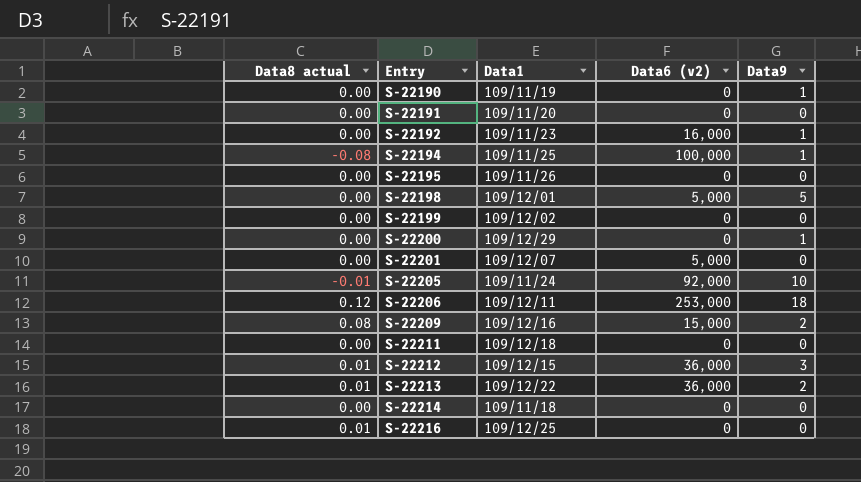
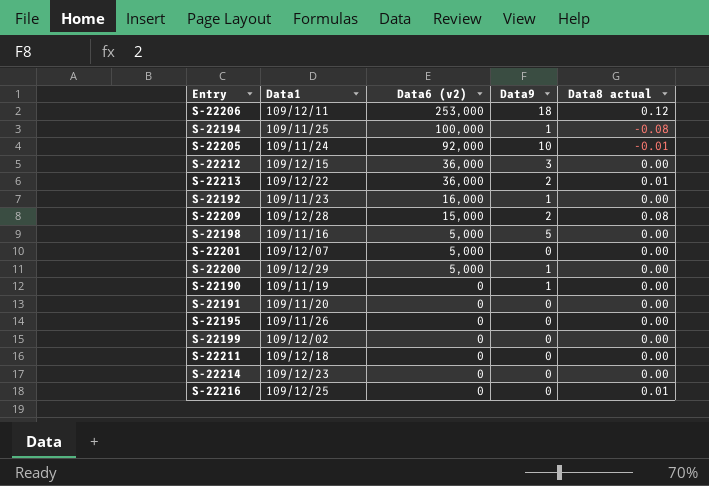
row order: Entry ascending -> Data6 (v2) descending
column Data8 actual | position: 1 -> 5
S-22212 | Data8 actual: 0.01 -> 0.00
S-22209 | Data1: 109/12/16 -> 109/12/28
S-22198 | Data1: 109/12/01 -> 109/11/16
S-22200 | Data6 (v2): 0 -> 5,000
S-22214 | Data1: 109/11/18 -> 109/12/23

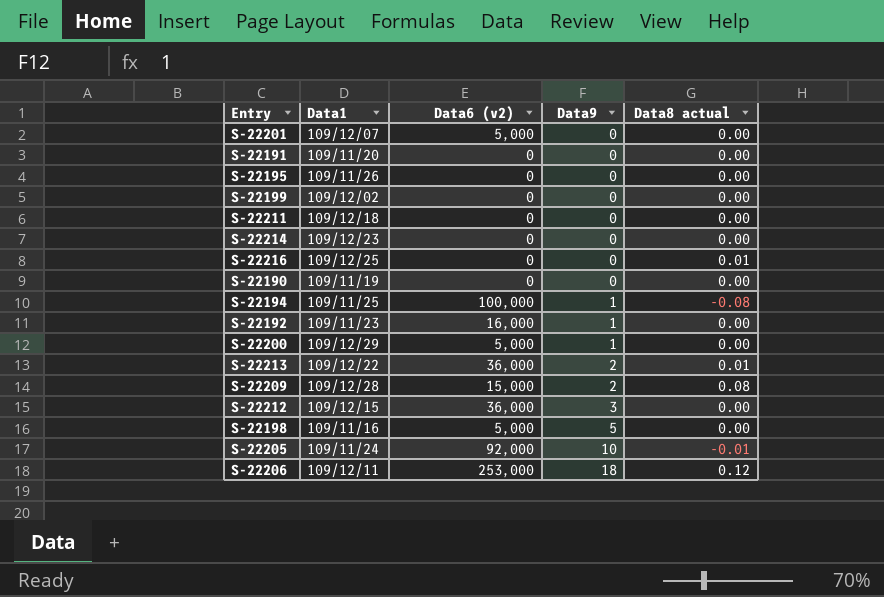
row order: Data6 (v2) descending -> Data9 ascending
S-22190 | Data9: 1 -> 0

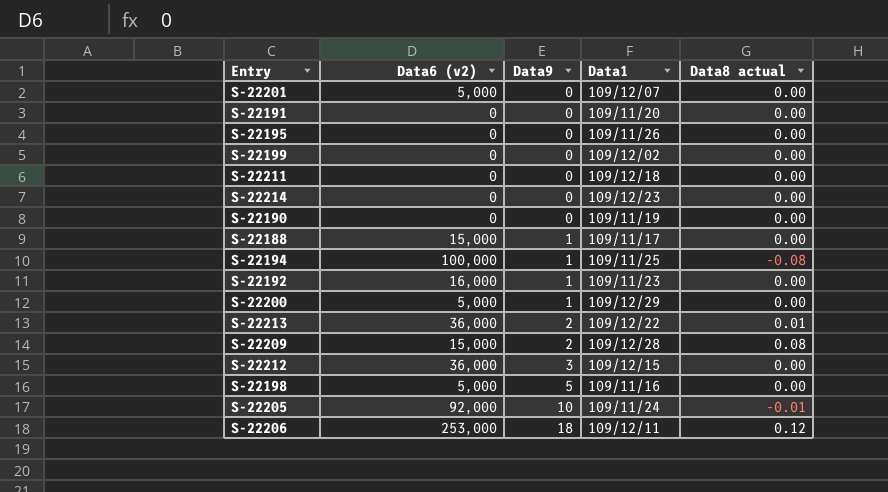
column Data1 | position: 2 -> 4
row S-22216: 109/12/25 | 0 | 0 | 0.01 -> none
row S-22188: none -> 15,000 | 1 | 109/11/17 | 0.00

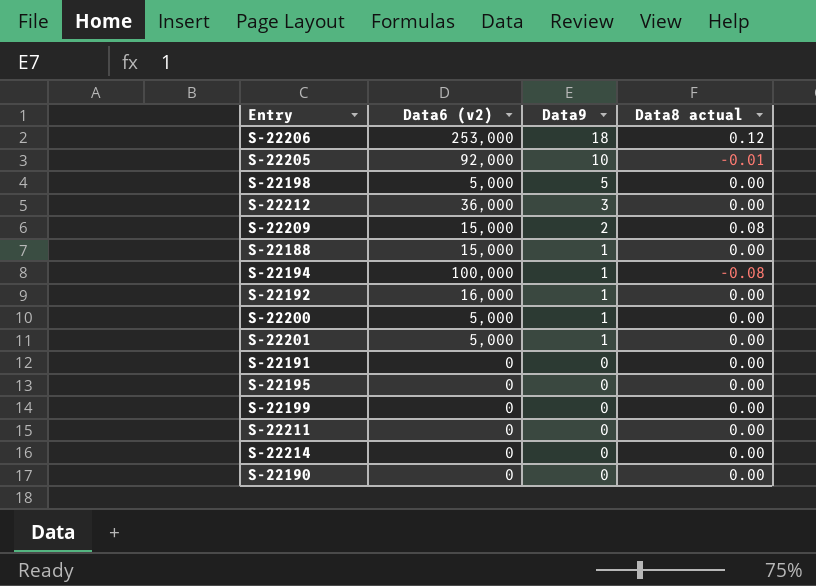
row order: Data9 ascending -> Data9 descending
column Data1 | position: 4 -> none
row S-22213: 36,000 | 2 | 109/12/22 | 0.01 -> none
S-22201 | Data9: 0 -> 1

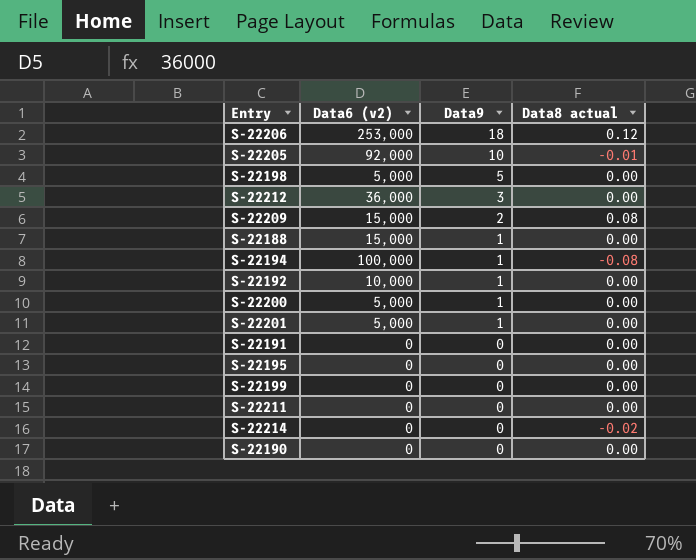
S-22192 | Data6 (v2): 16,000 -> 10,000
S-22214 | Data8 actual: 0.00 -> -0.02

